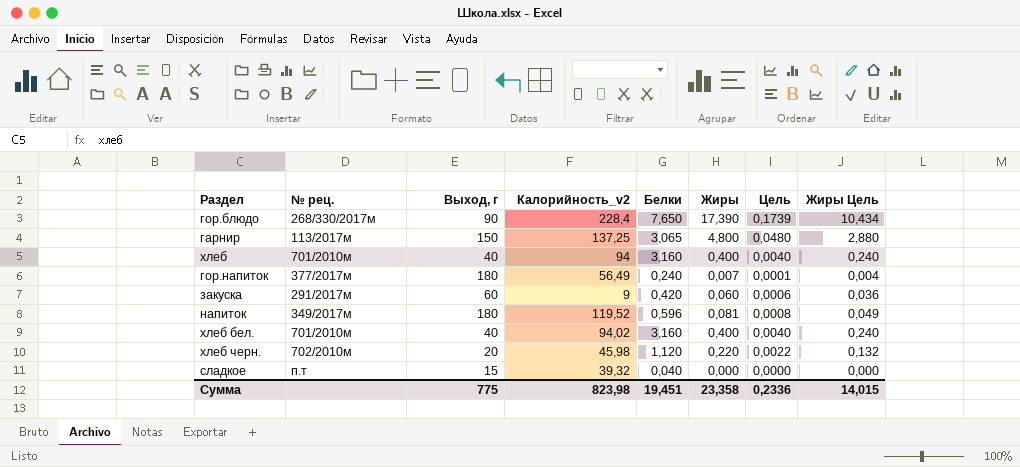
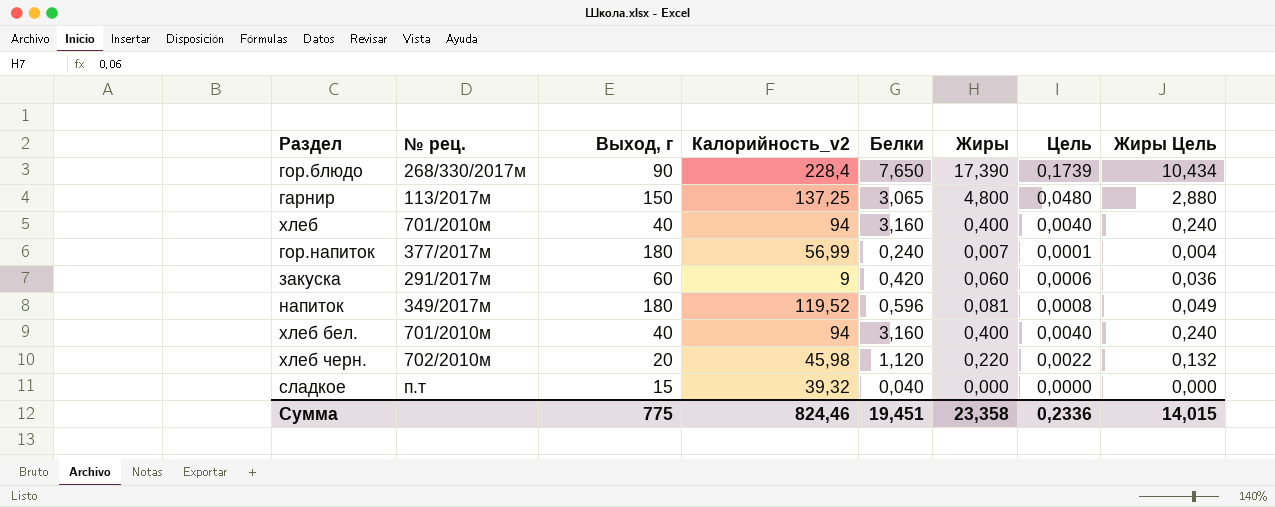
гор.напиток | Калорийность_v2: 56,49 -> 56,99
хлеб бел. | Калорийность_v2: 94,02 -> 94
Сумма | Калорийность_v2: 823,98 -> 824,46

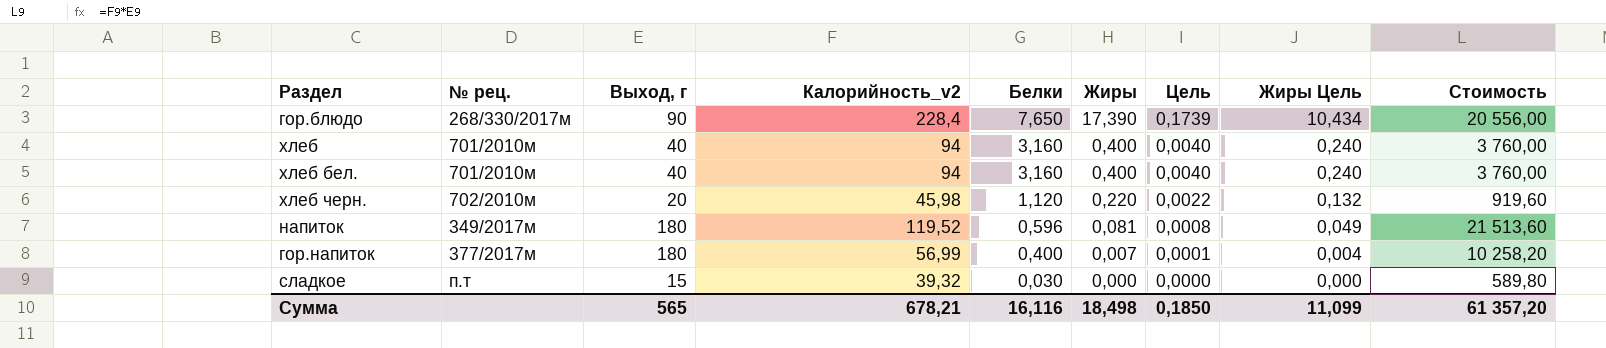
row order: none -> Белки descending
column Стоимость | formula: none -> [Выход, г] * [Калорийность_v2]
row гарнир: 113/2017м | 150 | 137,25 | 3,065 | 4,800 | 0,0480 | 2,880 -> none
row закуска: 291/2017м | 60 | 9 | 0,420 | 0,060 | 0,0006 | 0,036 -> none
гор.напиток | Белки: 0,240 -> 0,400
сладкое | Белки: 0,040 -> 0,030
Сумма | Выход, г: 775 -> 565
Сумма | Калорийность_v2: 824,46 -> 678,21
Сумма | Белки: 19,451 -> 16,116
Сумма | Жиры: 23,358 -> 18,498
Сумма | Цель: 0,2336 -> 0,1850
Сумма | Жиры Цель: 14,015 -> 11,099

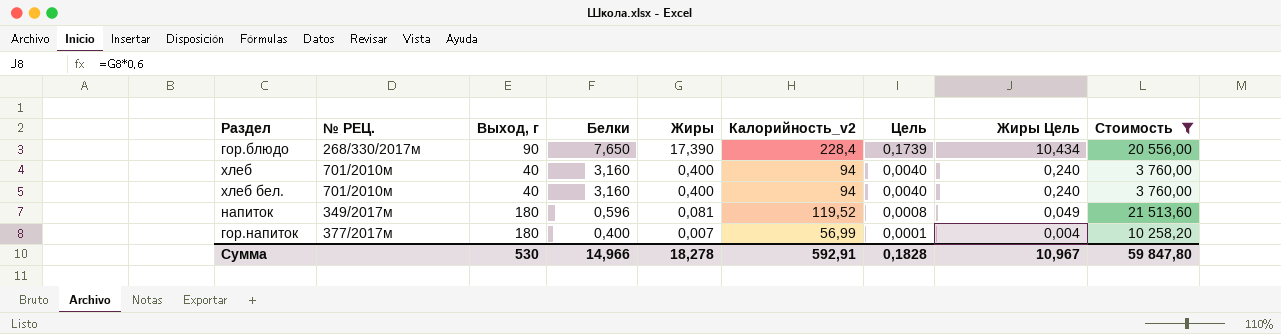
filter: none -> Стоимость >= 3 760,00
column name: № рец. -> № РЕЦ.
column Калорийность_v2 | position: 4 -> 6
Сумма | Выход, г: 565 -> 530
Сумма | Белки: 16,116 -> 14,966
Сумма | Жиры: 18,498 -> 18,278
Сумма | Калорийность_v2: 678,21 -> 592,91
Сумма | Цель: 0,1850 -> 0,1828
Сумма | Жиры Цель: 11,099 -> 10,967
Сумма | Стоимость: 61 357,20 -> 59 847,80

